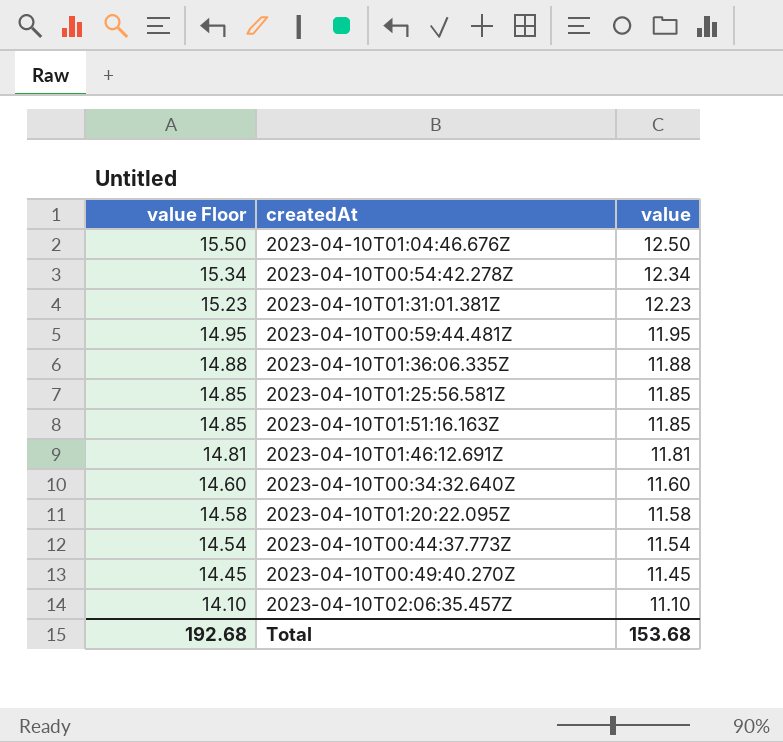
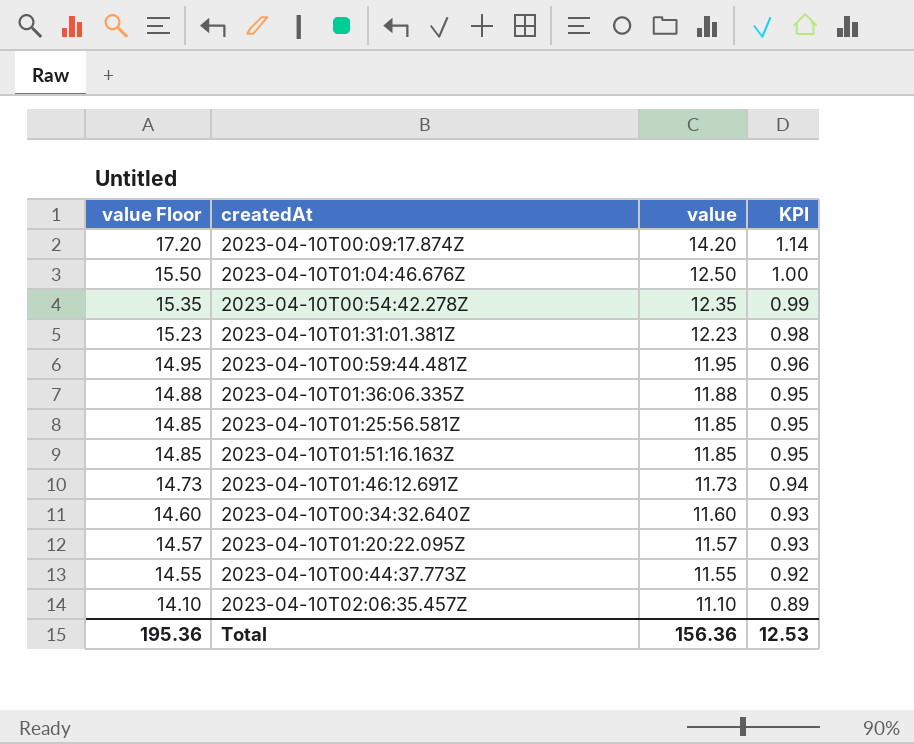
column KPI | formula: none -> [value] * 0.08
row 2023-04-10T00:49:40.270Z: 14.45 | 11.45 -> none
row 2023-04-10T00:09:17.874Z: none -> 17.20 | 14.20 | 1.14
2023-04-10T00:54:42.278Z | value Floor: 15.34 -> 15.35
2023-04-10T00:54:42.278Z | value: 12.34 -> 12.35
2023-04-10T01:46:12.691Z | value Floor: 14.81 -> 14.73
2023-04-10T01:46:12.691Z | value: 11.81 -> 11.73
2023-04-10T01:20:22.095Z | value Floor: 14.58 -> 14.57
2023-04-10T01:20:22.095Z | value: 11.58 -> 11.57
2023-04-10T00:44:37.773Z | value Floor: 14.54 -> 14.55
2023-04-10T00:44:37.773Z | value: 11.54 -> 11.55
Total | value Floor: 192.68 -> 195.36
Total | value: 153.68 -> 156.36

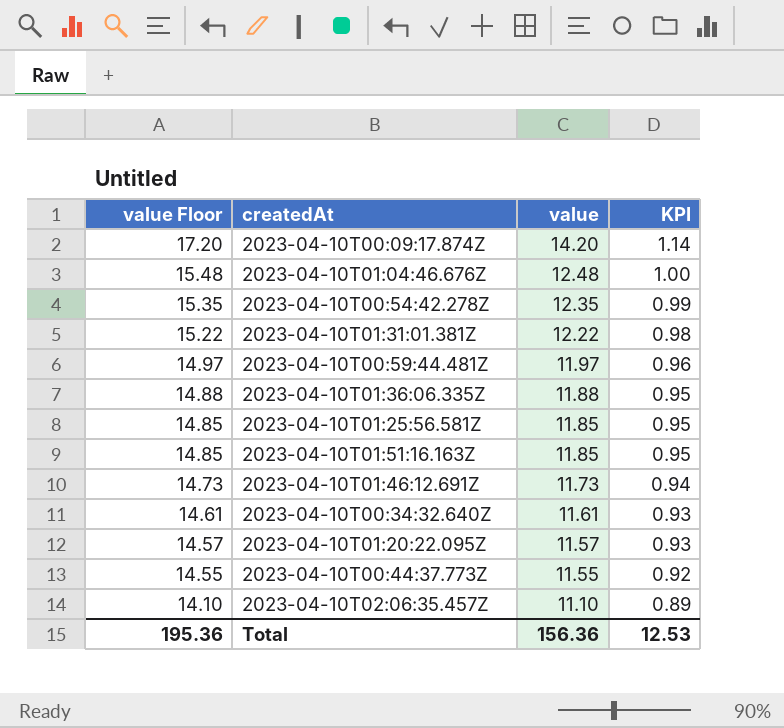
2023-04-10T01:04:46.676Z | value Floor: 15.50 -> 15.48
2023-04-10T01:04:46.676Z | value: 12.50 -> 12.48
2023-04-10T01:31:01.381Z | value Floor: 15.23 -> 15.22
2023-04-10T01:31:01.381Z | value: 12.23 -> 12.22
2023-04-10T00:59:44.481Z | value Floor: 14.95 -> 14.97
2023-04-10T00:59:44.481Z | value: 11.95 -> 11.97
2023-04-10T00:34:32.640Z | value Floor: 14.60 -> 14.61
2023-04-10T00:34:32.640Z | value: 11.60 -> 11.61

